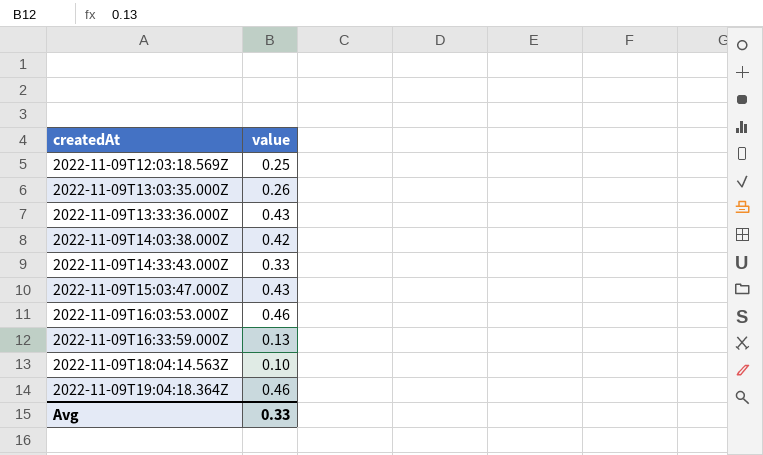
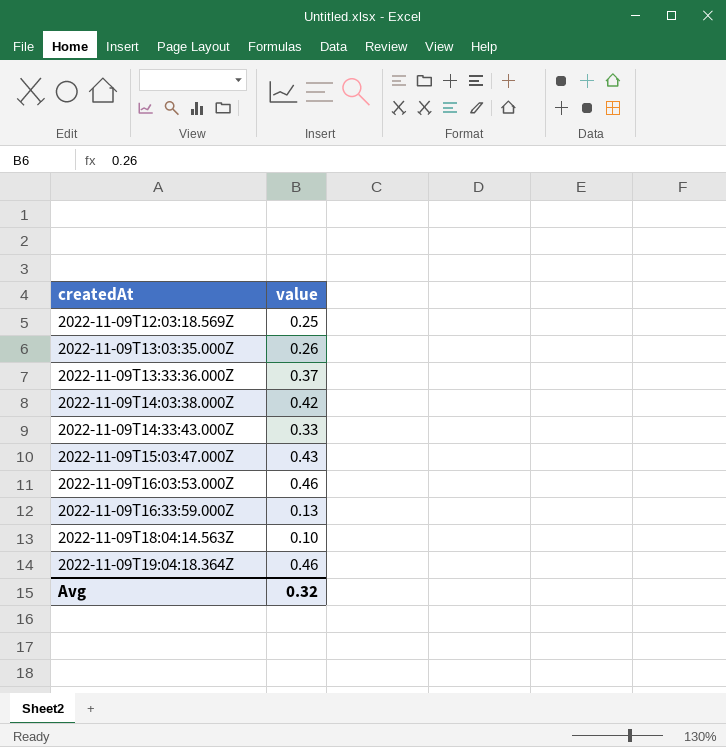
2022-11-09T13:33:36.000Z | value: 0.43 -> 0.37
Avg | value: 0.33 -> 0.32

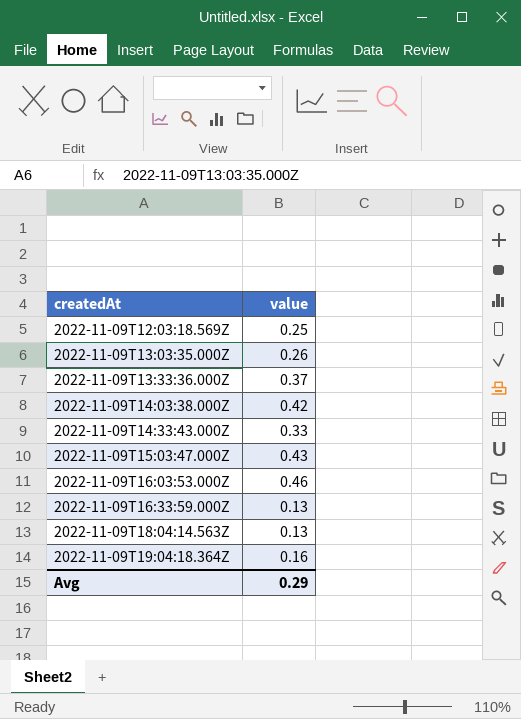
2022-11-09T18:04:14.563Z | value: 0.10 -> 0.13
2022-11-09T19:04:18.364Z | value: 0.46 -> 0.16
Avg | value: 0.32 -> 0.29

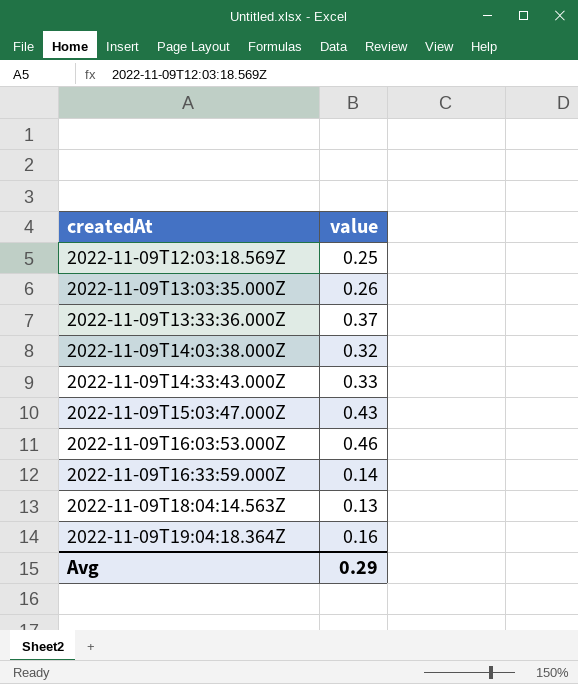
2022-11-09T14:03:38.000Z | value: 0.42 -> 0.32
2022-11-09T16:33:59.000Z | value: 0.13 -> 0.14

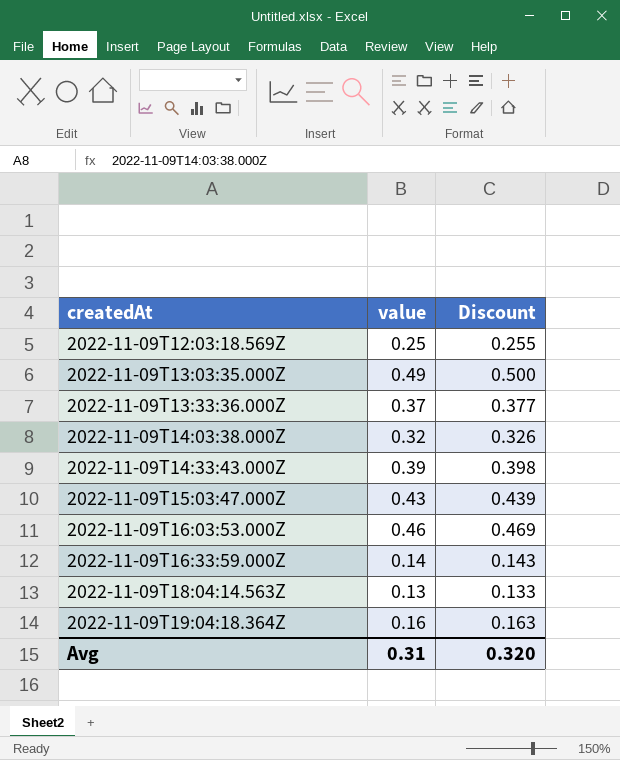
column Discount | formula: none -> [value] * 1.02
2022-11-09T13:03:35.000Z | value: 0.26 -> 0.49
2022-11-09T14:33:43.000Z | value: 0.33 -> 0.39
Avg | value: 0.29 -> 0.31

